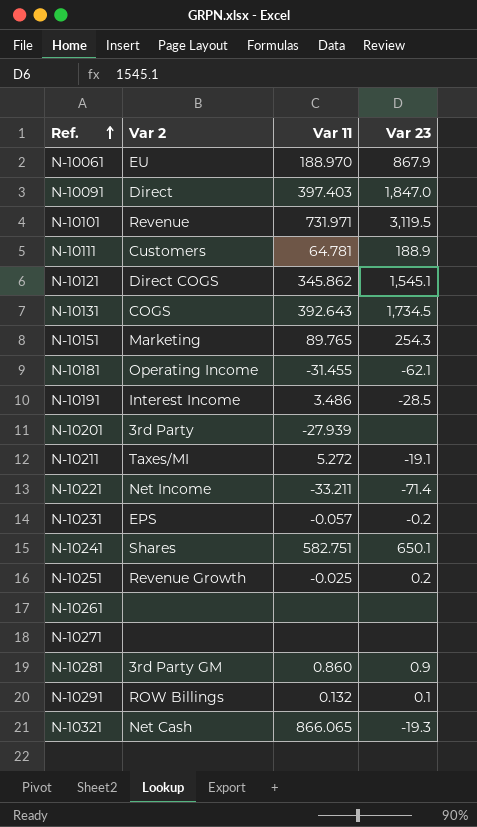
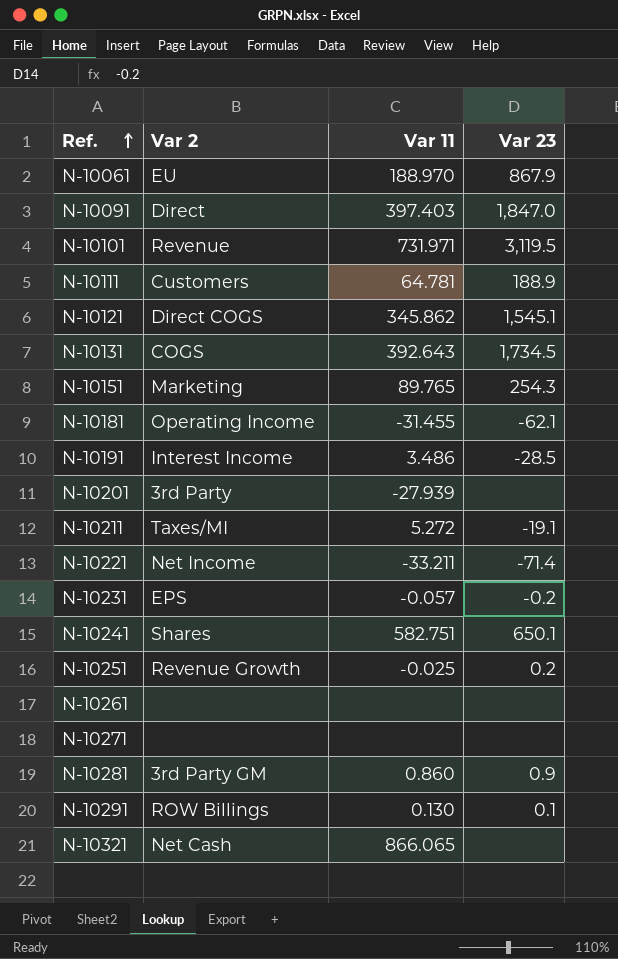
N-10291 | Var 11: 0.132 -> 0.130
N-10321 | Var 23: -19.3 -> none

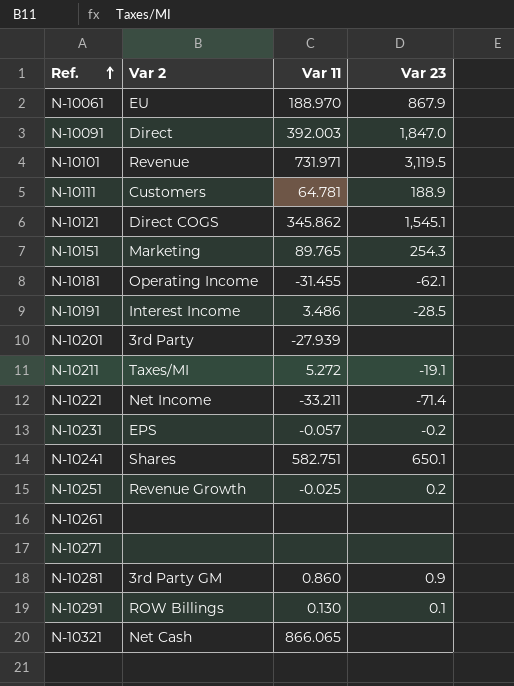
row N-10131: COGS | 392.643 | 1,734.5 -> none
N-10091 | Var 11: 397.403 -> 392.003

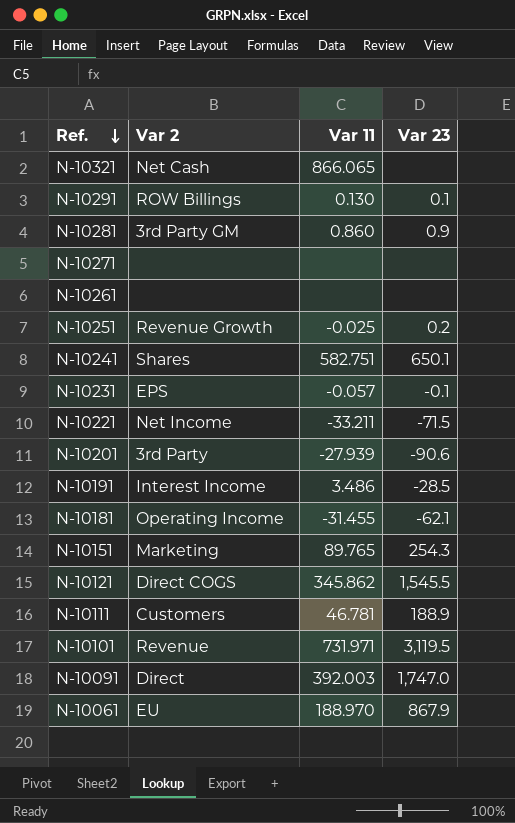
row order: Ref. ascending -> Ref. descending
row N-10211: Taxes/MI | 5.272 | -19.1 -> none
N-10231 | Var 23: -0.2 -> -0.1
N-10221 | Var 23: -71.4 -> -71.5
N-10201 | Var 23: none -> -90.6
N-10121 | Var 23: 1,545.1 -> 1,545.5
N-10111 | Var 11: 64.781 -> 46.781
N-10091 | Var 23: 1,847.0 -> 1,747.0

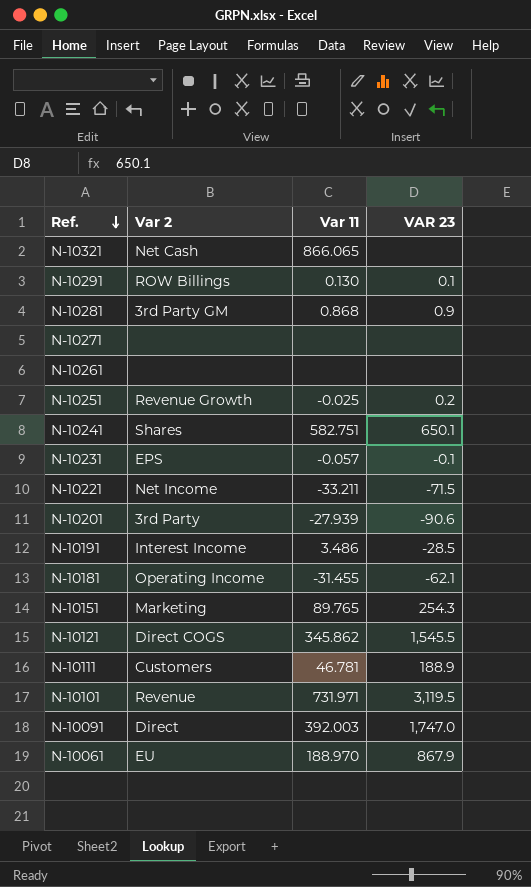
column name: Var 23 -> VAR 23
N-10281 | Var 11: 0.860 -> 0.868

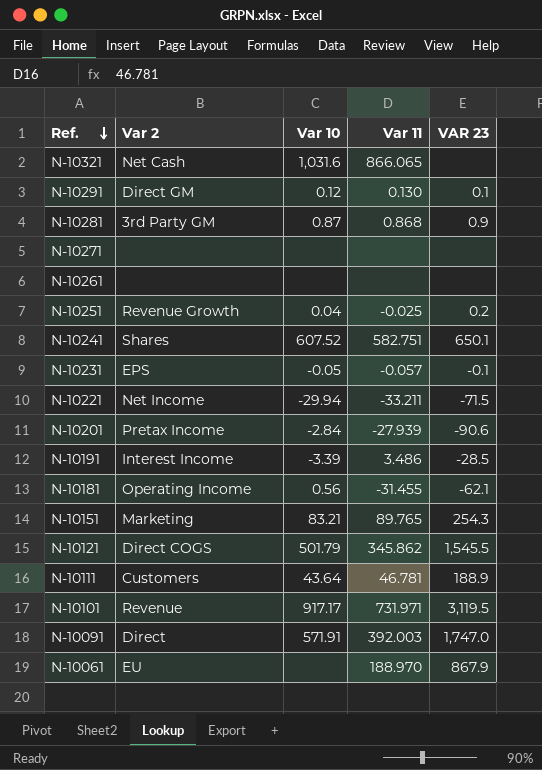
column Var 10 | position: none -> 3
N-10291 | Var 2: ROW Billings -> Direct GM
N-10201 | Var 2: 3rd Party -> Pretax Income

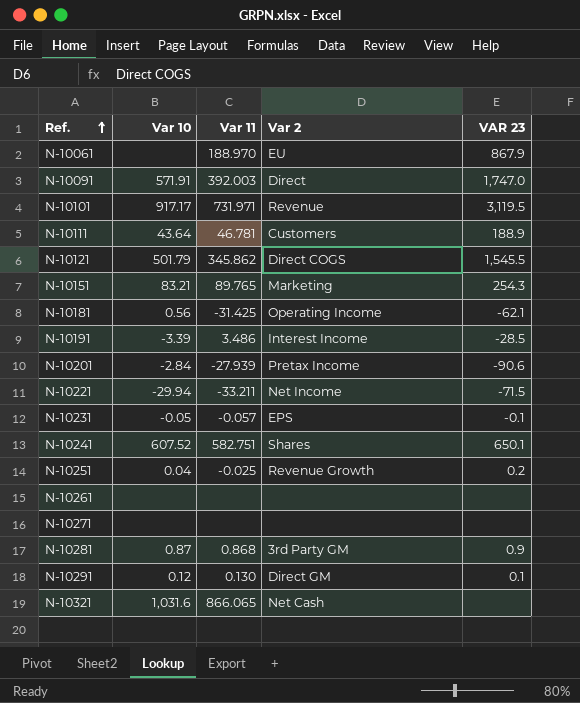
row order: Ref. descending -> Ref. ascending
column Var 2 | position: 2 -> 4
N-10181 | Var 11: -31.455 -> -31.425

